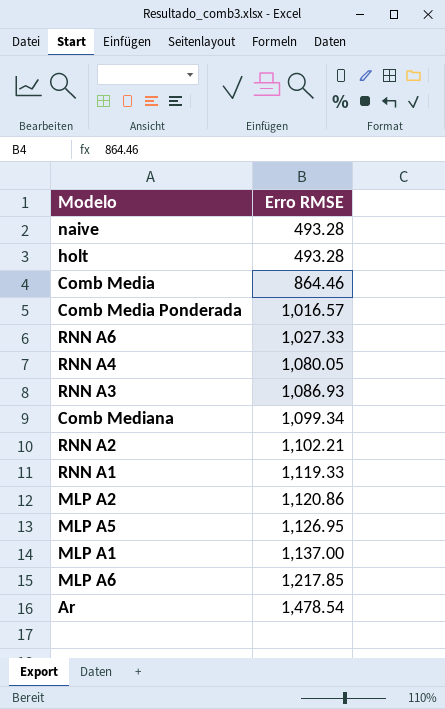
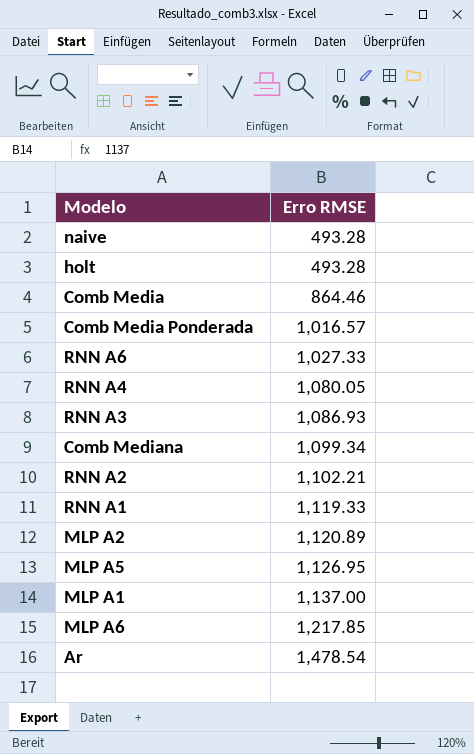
MLP A2 | Erro RMSE: 1,120.86 -> 1,120.89

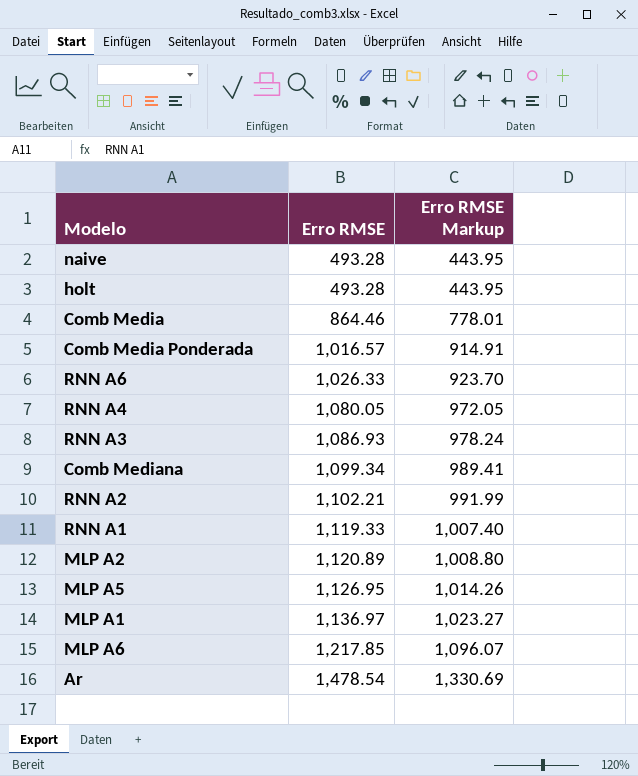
column Erro RMSE Markup | formula: none -> [Erro RMSE] * 0.9
RNN A6 | Erro RMSE: 1,027.33 -> 1,026.33
MLP A1 | Erro RMSE: 1,137.00 -> 1,136.97

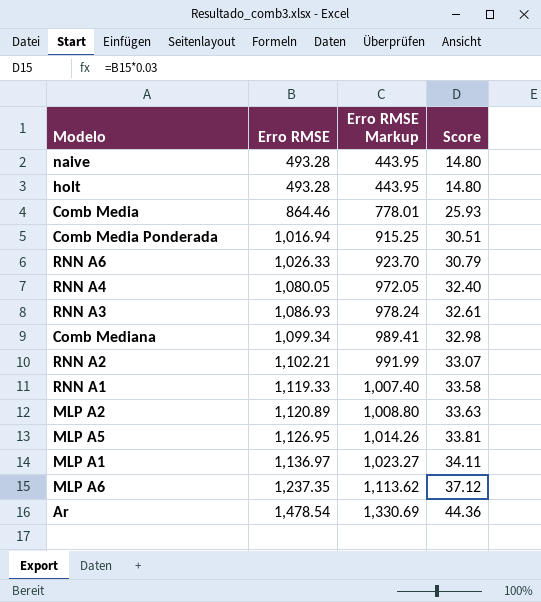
column Score | formula: none -> [Erro RMSE] * 0.03
Comb Media Ponderada | Erro RMSE: 1,016.57 -> 1,016.94
Comb Media Ponderada | Erro RMSE Markup: 914.91 -> 915.25
MLP A6 | Erro RMSE: 1,217.85 -> 1,237.35
MLP A6 | Erro RMSE Markup: 1,096.07 -> 1,113.62

